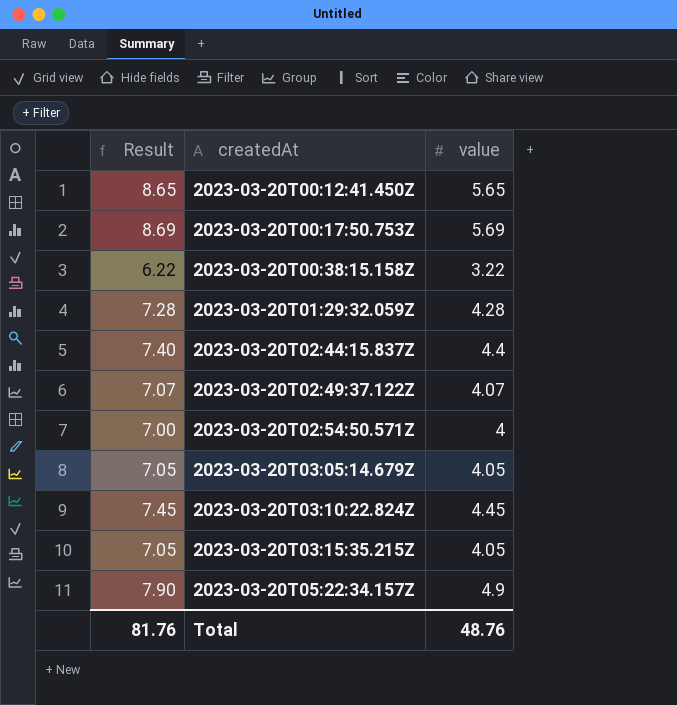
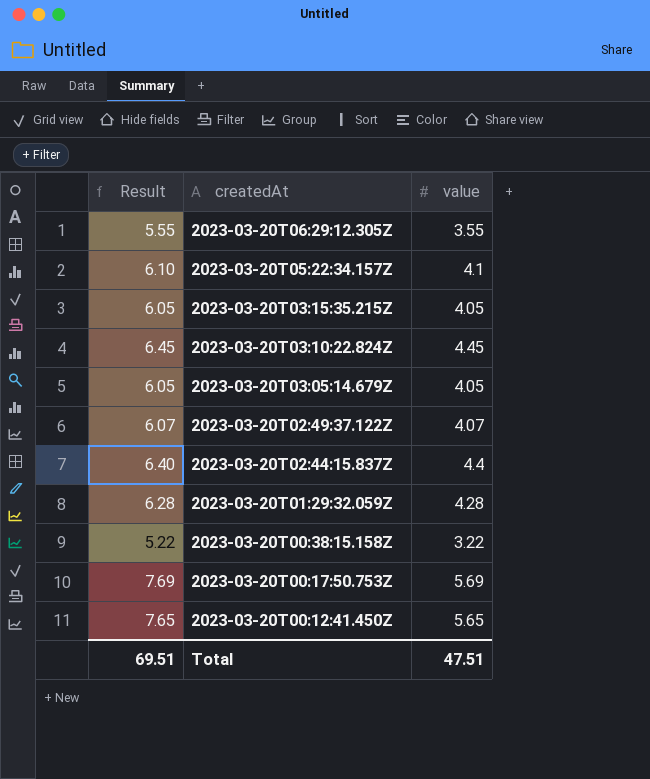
row order: createdAt ascending -> createdAt descending
column Result | formula: [value] + 3 -> [value] + 2
row 2023-03-20T02:54:50.571Z: 7.00 | 4 -> none
row 2023-03-20T06:29:12.305Z: none -> 5.55 | 3.55
2023-03-20T05:22:34.157Z | value: 4.9 -> 4.1
Total | Result: 81.76 -> 69.51
Total | value: 48.76 -> 47.51

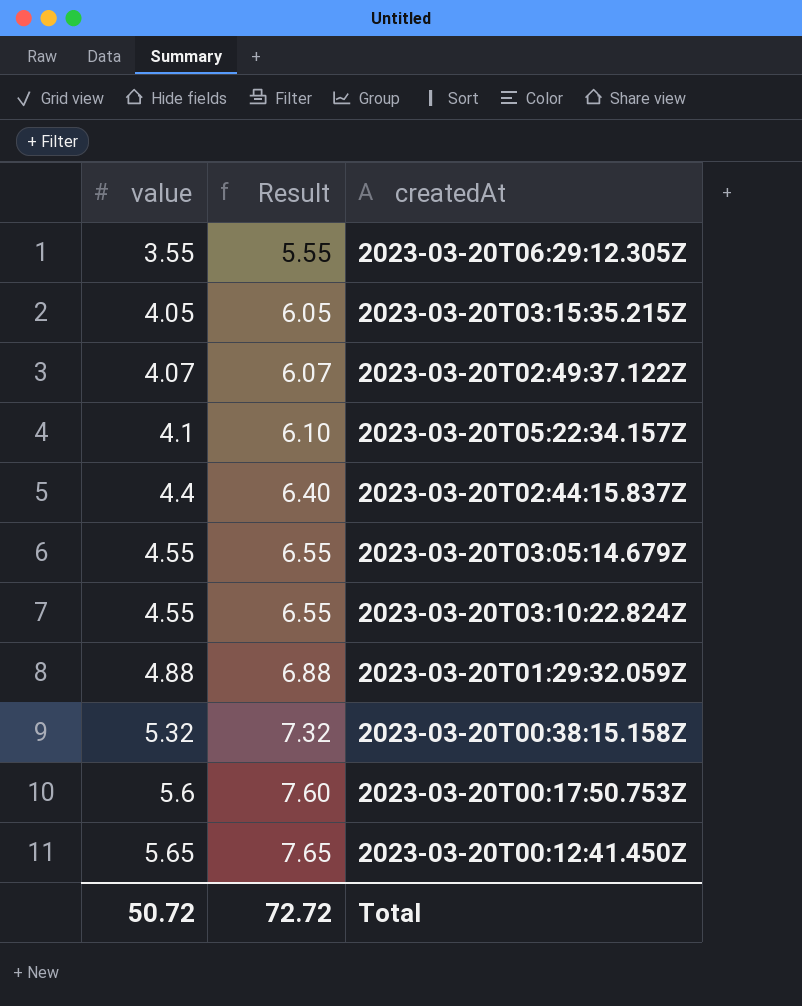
row order: createdAt descending -> value ascending
column value | position: 3 -> 1
2023-03-20T03:05:14.679Z | value: 4.05 -> 4.55
2023-03-20T03:05:14.679Z | Result: 6.05 -> 6.55
2023-03-20T03:10:22.824Z | value: 4.45 -> 4.55
2023-03-20T03:10:22.824Z | Result: 6.45 -> 6.55
2023-03-20T01:29:32.059Z | value: 4.28 -> 4.88
2023-03-20T01:29:32.059Z | Result: 6.28 -> 6.88
2023-03-20T00:38:15.158Z | value: 3.22 -> 5.32
2023-03-20T00:38:15.158Z | Result: 5.22 -> 7.32
2023-03-20T00:17:50.753Z | value: 5.69 -> 5.6
2023-03-20T00:17:50.753Z | Result: 7.69 -> 7.60
Total | value: 47.51 -> 50.72
Total | Result: 69.51 -> 72.72

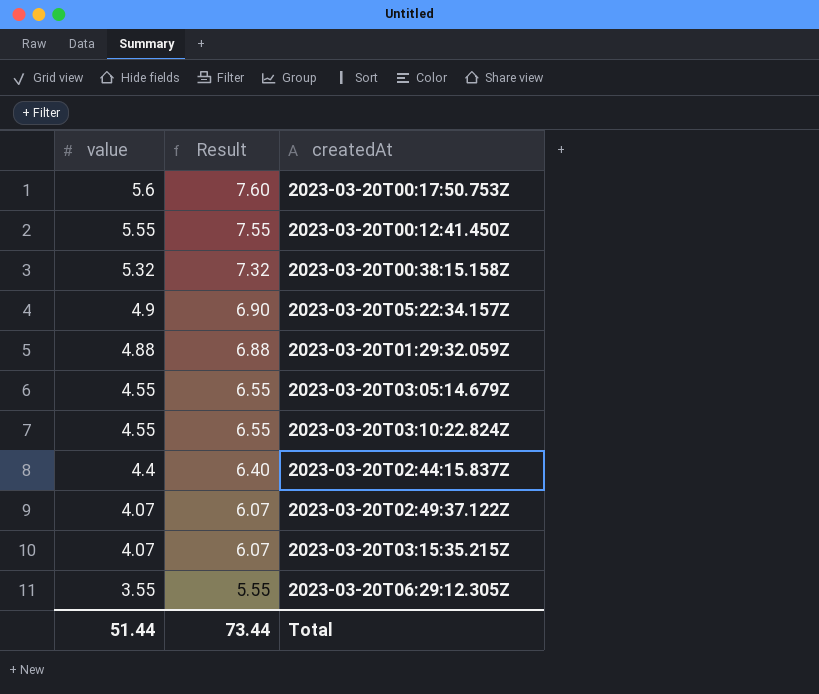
row order: value ascending -> value descending
2023-03-20T00:12:41.450Z | value: 5.65 -> 5.55
2023-03-20T00:12:41.450Z | Result: 7.65 -> 7.55
2023-03-20T05:22:34.157Z | value: 4.1 -> 4.9
2023-03-20T05:22:34.157Z | Result: 6.10 -> 6.90
2023-03-20T03:15:35.215Z | value: 4.05 -> 4.07
2023-03-20T03:15:35.215Z | Result: 6.05 -> 6.07
Total | value: 50.72 -> 51.44
Total | Result: 72.72 -> 73.44

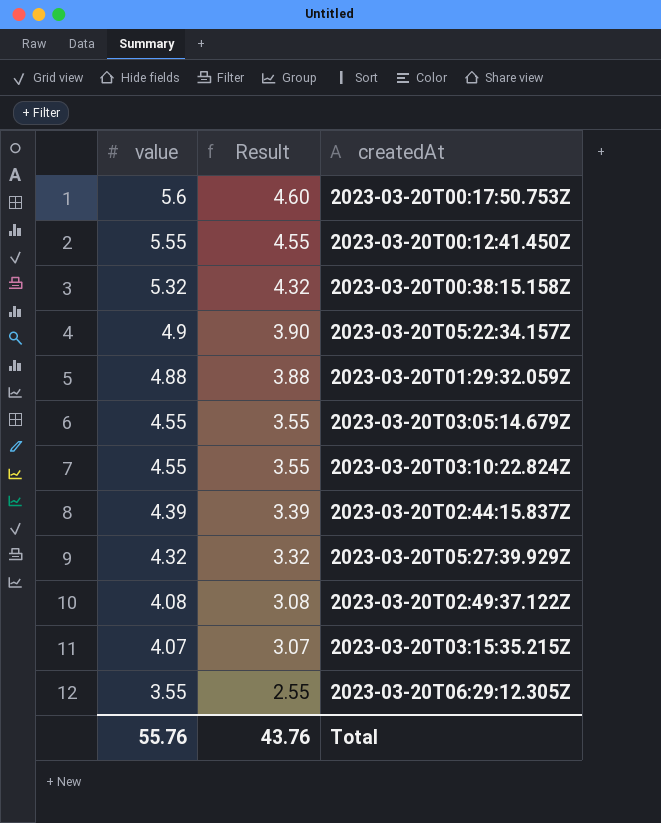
column Result | formula: [value] + 2 -> [value] - 1
2023-03-20T02:44:15.837Z | value: 4.4 -> 4.39
row 2023-03-20T05:27:39.929Z: none -> 4.32 | 3.32
2023-03-20T02:49:37.122Z | value: 4.07 -> 4.08
Total | value: 51.44 -> 55.76
Total | Result: 73.44 -> 43.76

